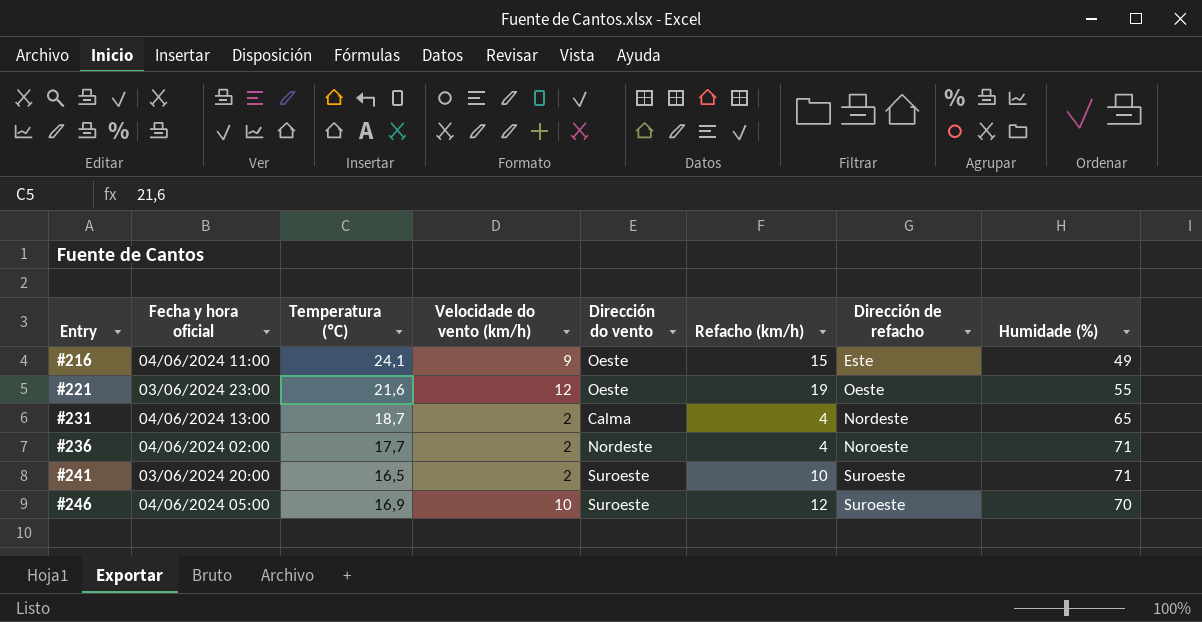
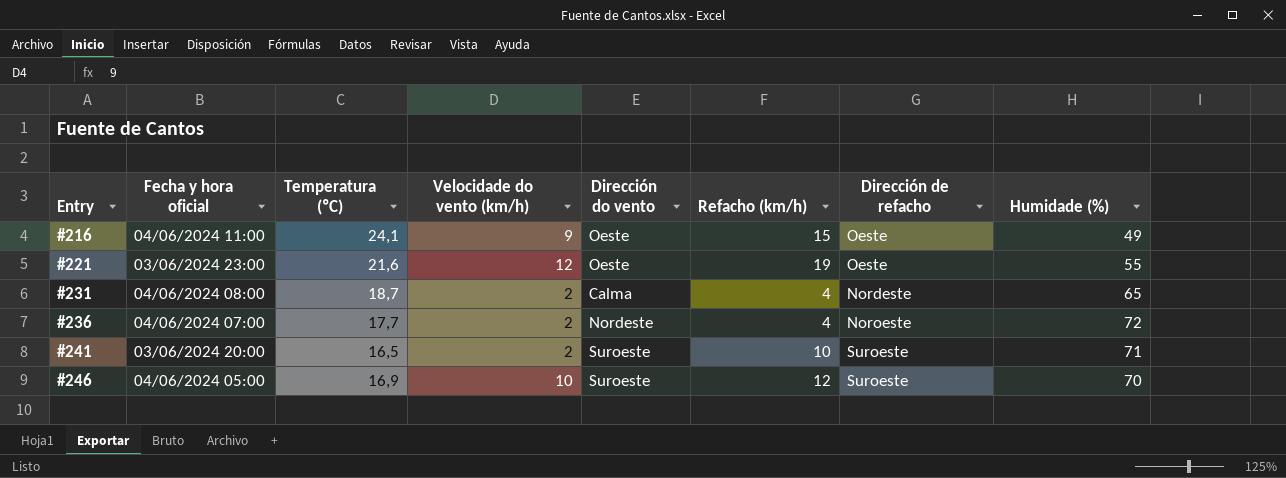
#216 | Dirección de refacho: Este -> Oeste
#231 | Fecha y hora oficial: 04/06/2024 13:00 -> 04/06/2024 08:00
#236 | Fecha y hora oficial: 04/06/2024 02:00 -> 04/06/2024 07:00
#236 | Humidade (%): 71 -> 72

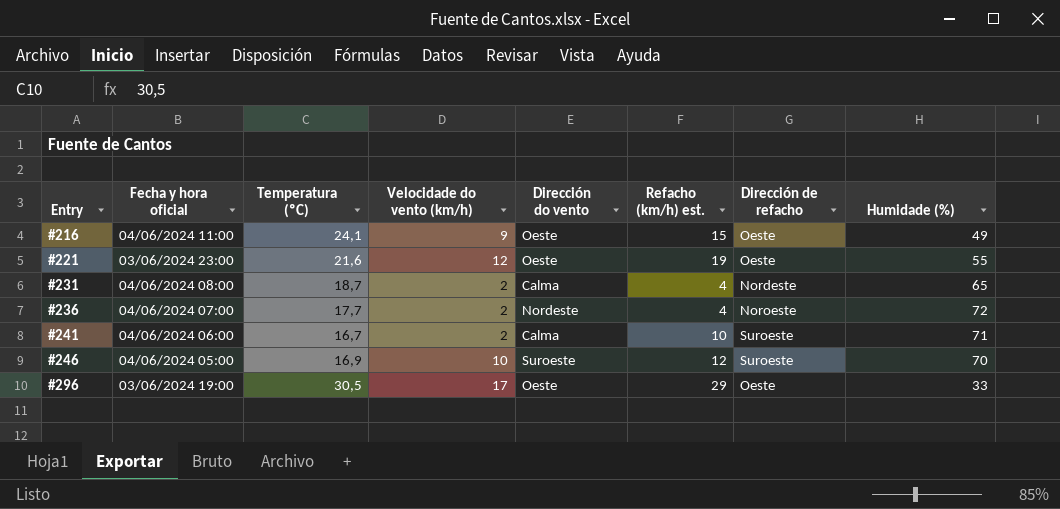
column name: Refacho (km/h) -> Refacho (km/h) est.
#241 | Fecha y hora oficial: 03/06/2024 20:00 -> 04/06/2024 06:00
#241 | Temperatura (ºC): 16,5 -> 16,7
#241 | Dirección do vento: Suroeste -> Calma
row #296: none -> 03/06/2024 19:00 | 30,5 | 17 | Oeste | 29 | Oeste | 33

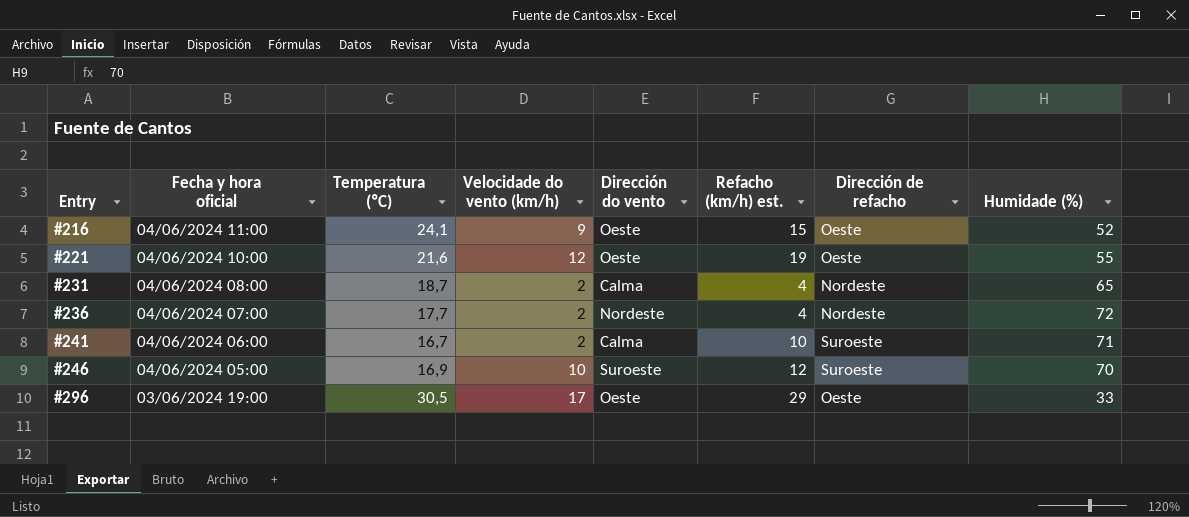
#216 | Humidade (%): 49 -> 52
#221 | Fecha y hora oficial: 03/06/2024 23:00 -> 04/06/2024 10:00
#236 | Dirección de refacho: Noroeste -> Nordeste

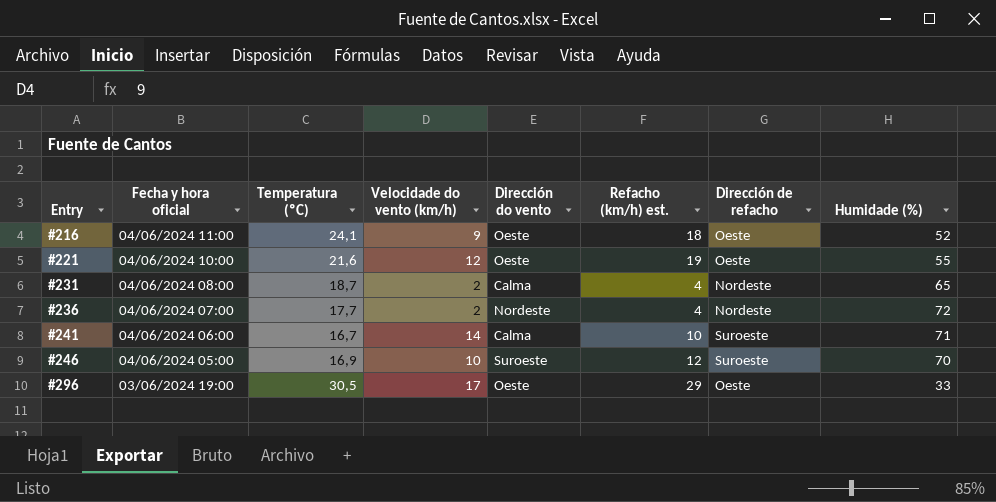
#216 | Refacho (km/h) est.: 15 -> 18
#241 | Velocidade do vento (km/h): 2 -> 14

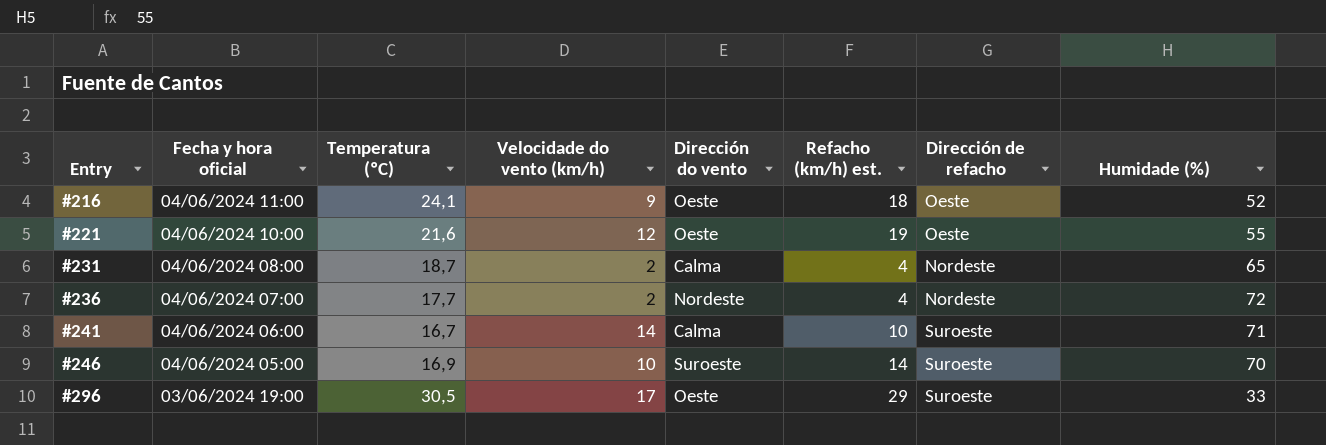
#246 | Refacho (km/h) est.: 12 -> 14
#296 | Dirección de refacho: Oeste -> Suroeste

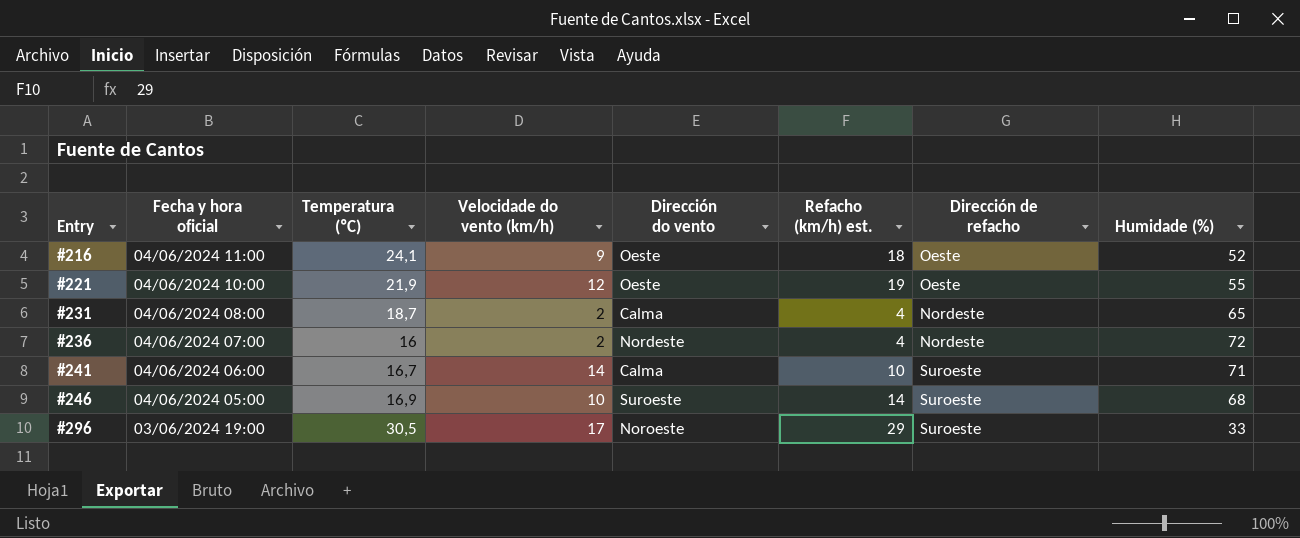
#221 | Temperatura (ºC): 21,6 -> 21,9
#236 | Temperatura (ºC): 17,7 -> 16
#246 | Humidade (%): 70 -> 68
#296 | Dirección do vento: Oeste -> Noroeste

